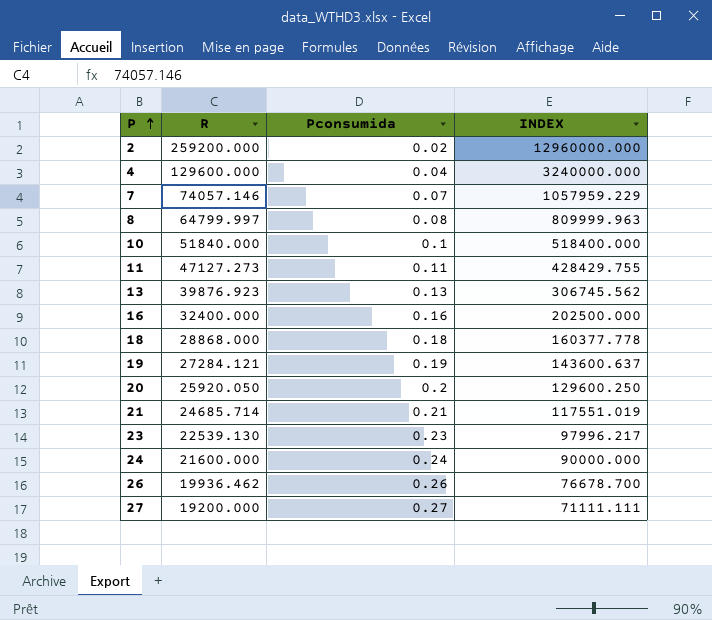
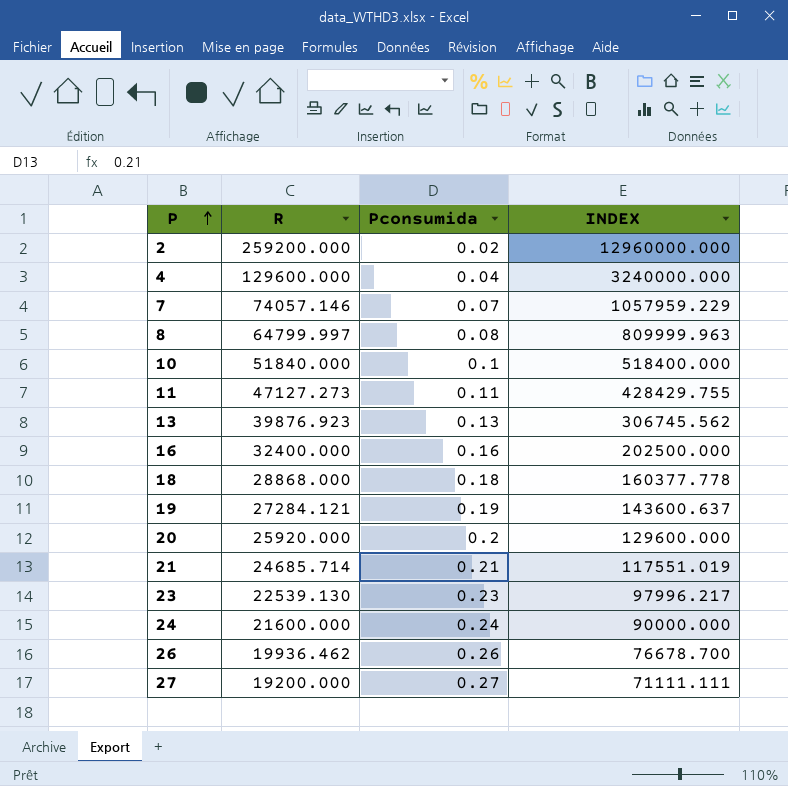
20 | R: 25920.050 -> 25920.000
20 | INDEX: 129600.250 -> 129600.000

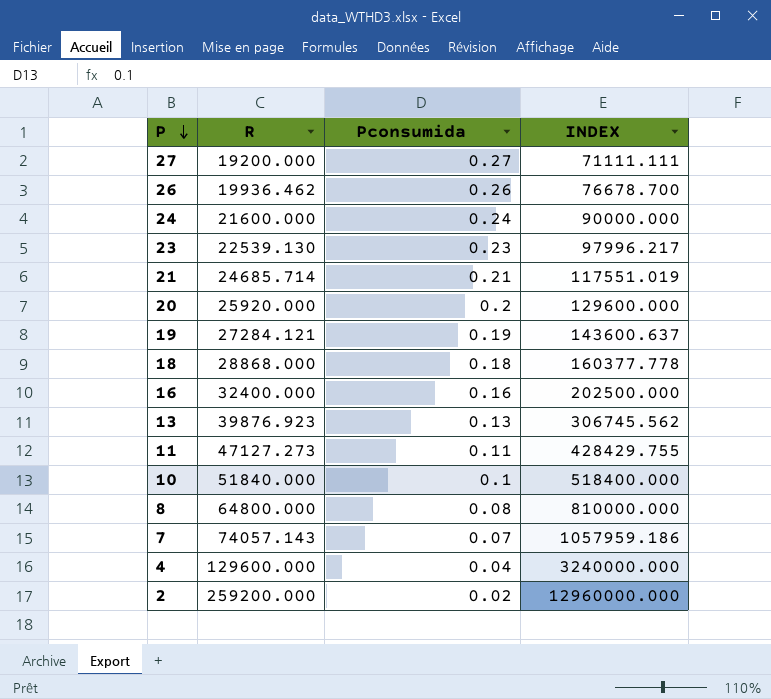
row order: P ascending -> P descending
8 | R: 64799.997 -> 64800.000
8 | INDEX: 809999.963 -> 810000.000
7 | R: 74057.146 -> 74057.143
7 | INDEX: 1057959.229 -> 1057959.186

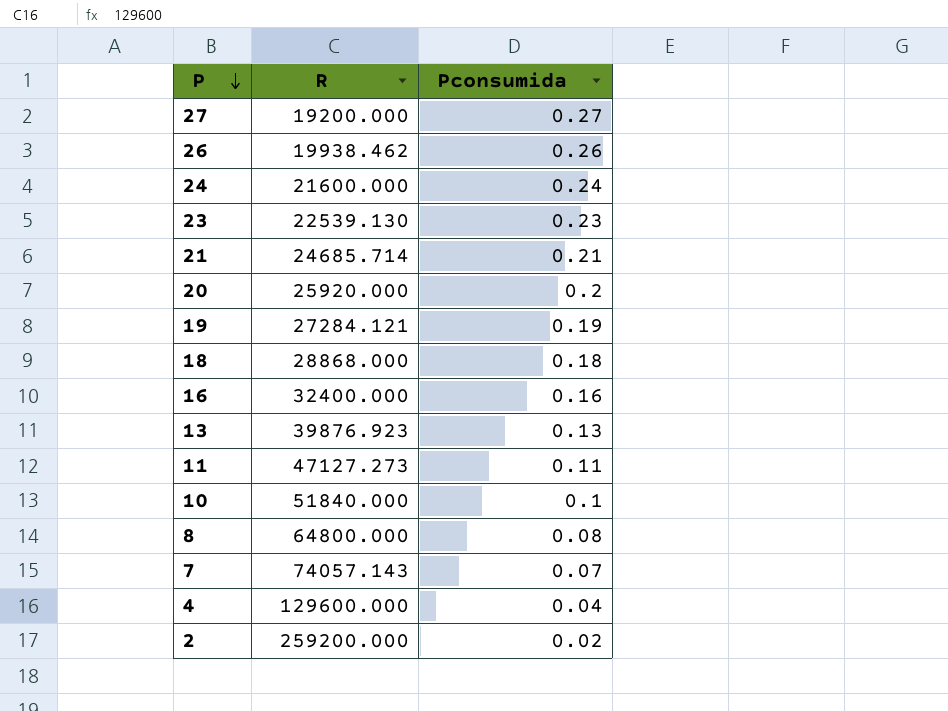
column INDEX | formula: [R] / [Pconsumida] -> none
26 | R: 19936.462 -> 19938.462

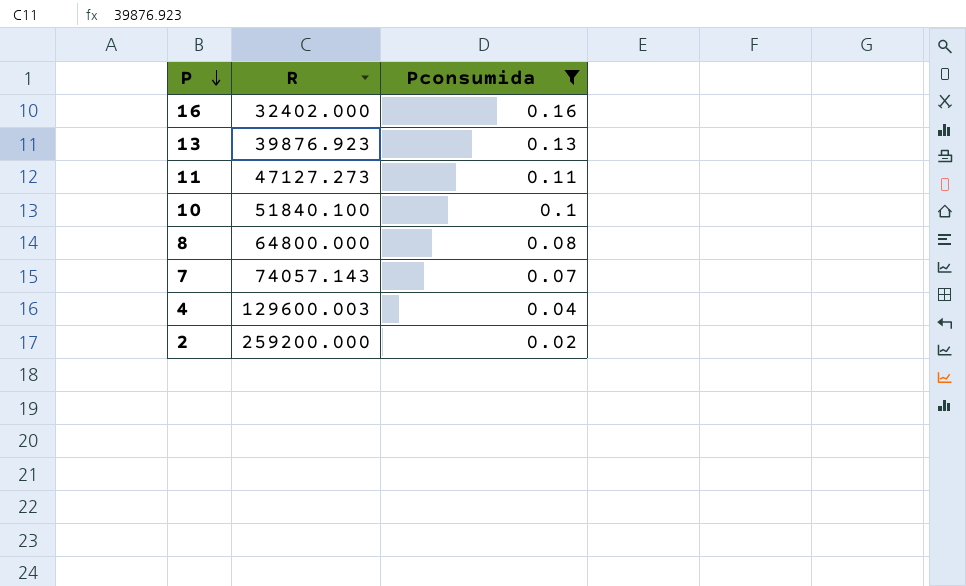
filter: none -> Pconsumida <= 0.16
16 | R: 32400.000 -> 32402.000
10 | R: 51840.000 -> 51840.100
4 | R: 129600.000 -> 129600.003

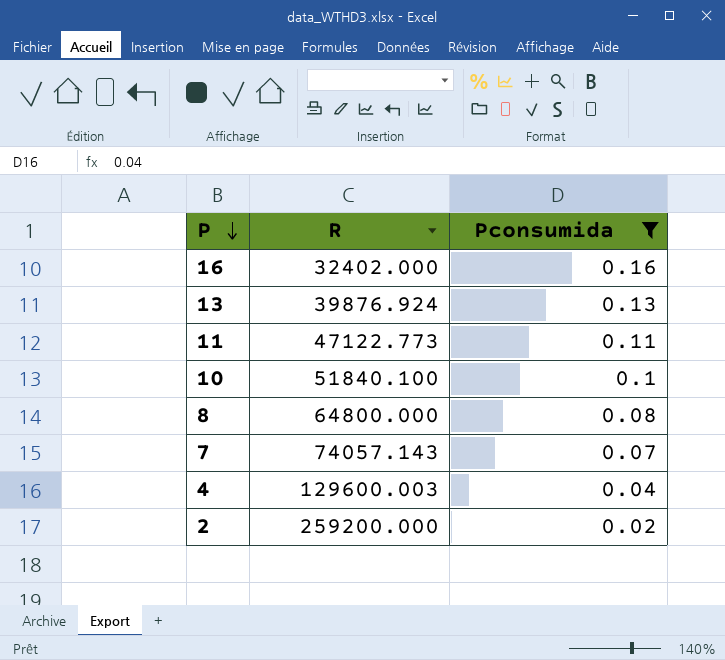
13 | R: 39876.923 -> 39876.924
11 | R: 47127.273 -> 47122.773

